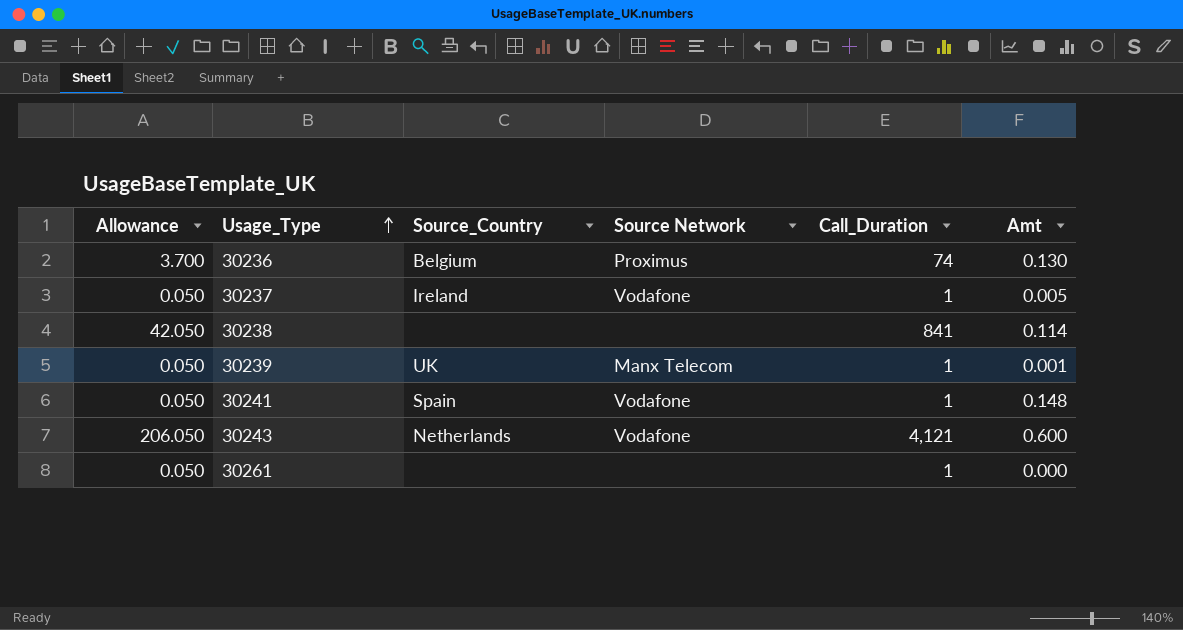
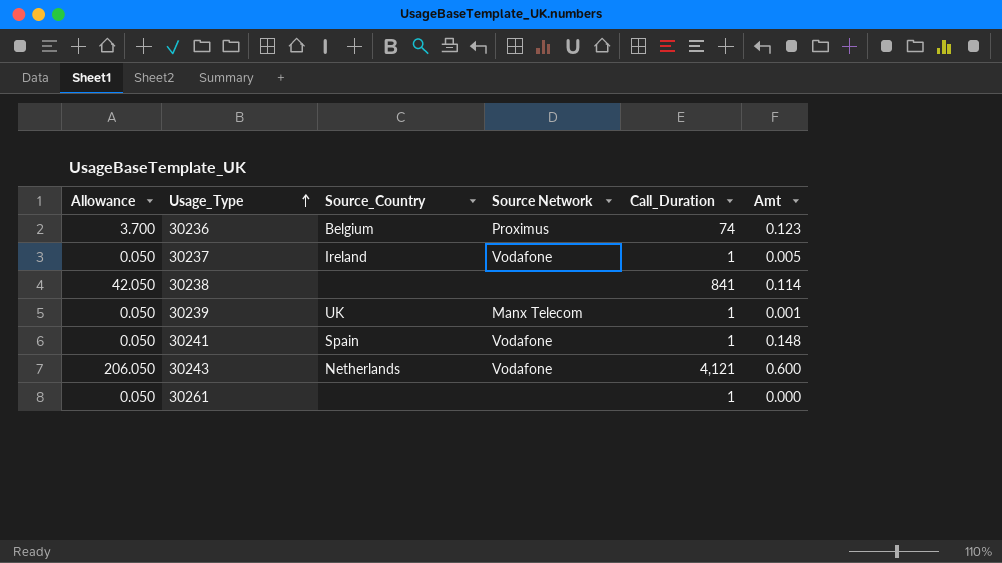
30236 | Amt: 0.130 -> 0.123

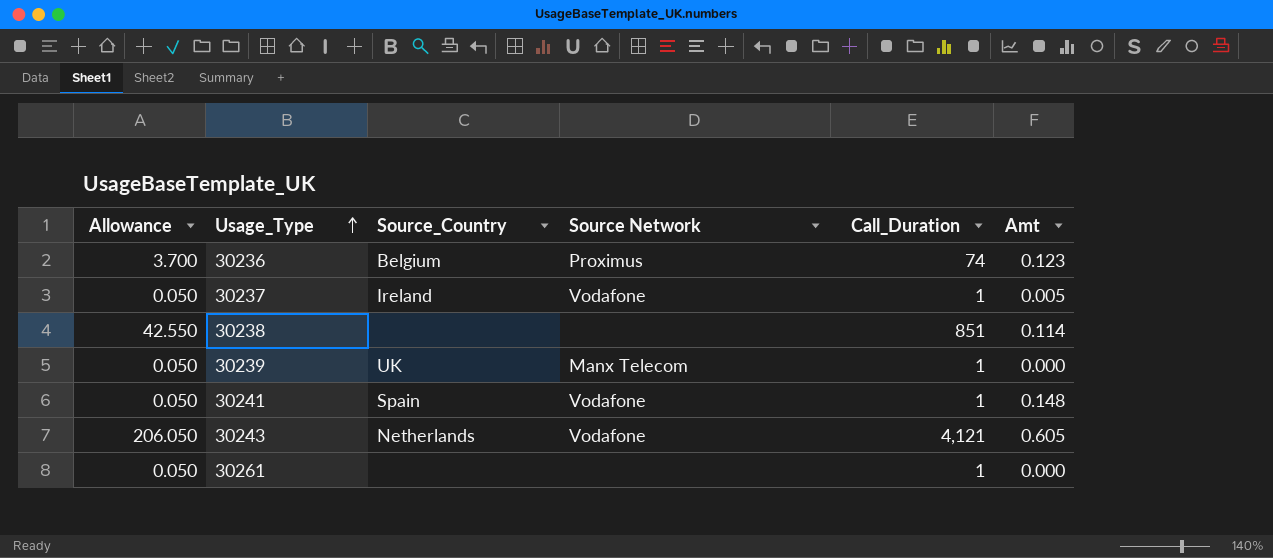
30238 | Allowance: 42.050 -> 42.550
30238 | Call_Duration: 841 -> 851
30239 | Amt: 0.001 -> 0.000
30243 | Amt: 0.600 -> 0.605

